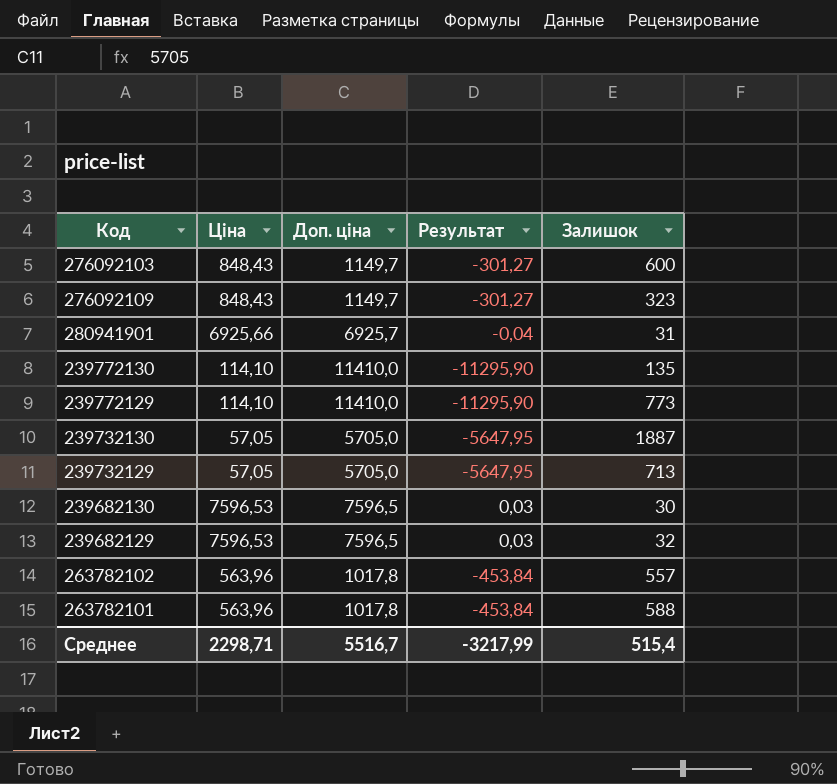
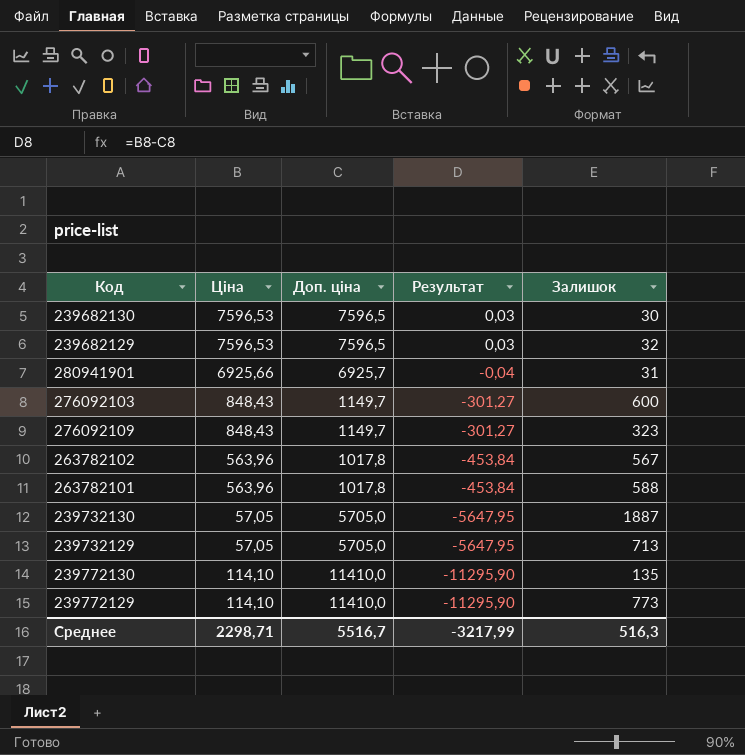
row order: none -> Результат descending
263782102 | Залишок: 557 -> 567
Среднее | Залишок: 515,4 -> 516,3

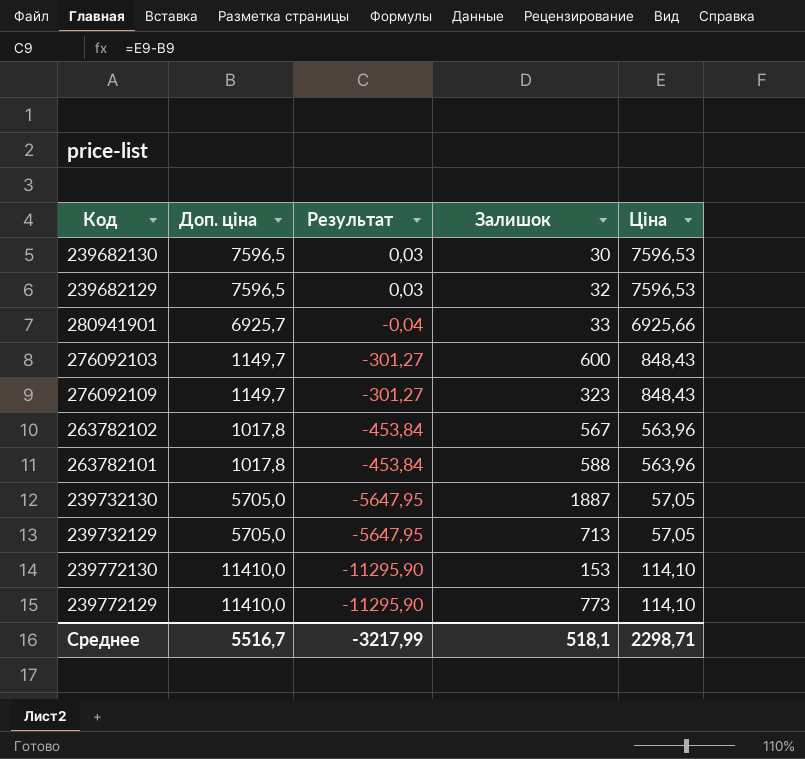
column Ціна | position: 2 -> 5
280941901 | Залишок: 31 -> 33
239772130 | Залишок: 135 -> 153
Среднее | Залишок: 516,3 -> 518,1

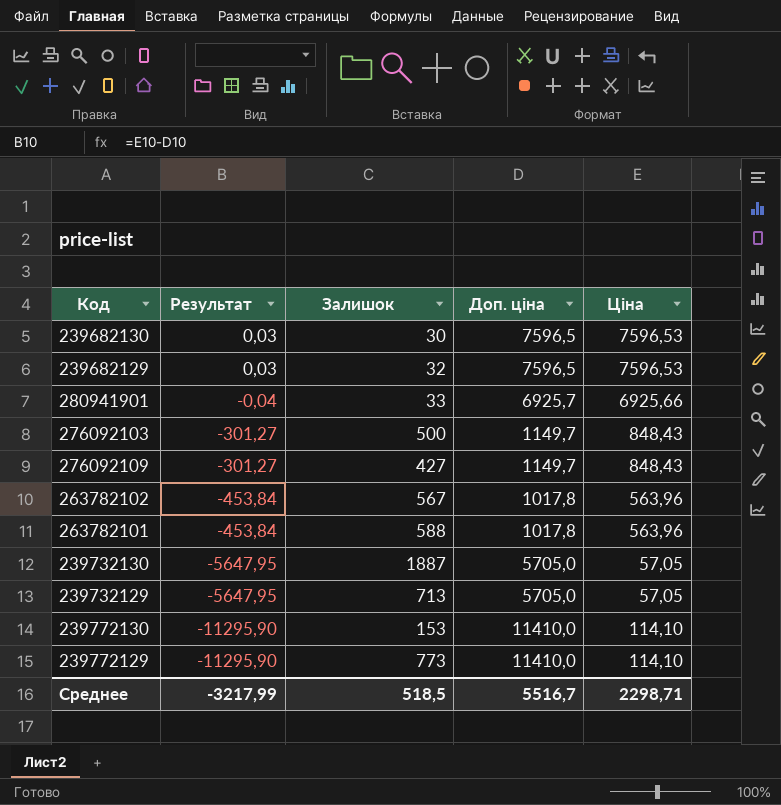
column Доп. ціна | position: 2 -> 4
276092103 | Залишок: 600 -> 500
276092109 | Залишок: 323 -> 427
Среднее | Залишок: 518,1 -> 518,5

